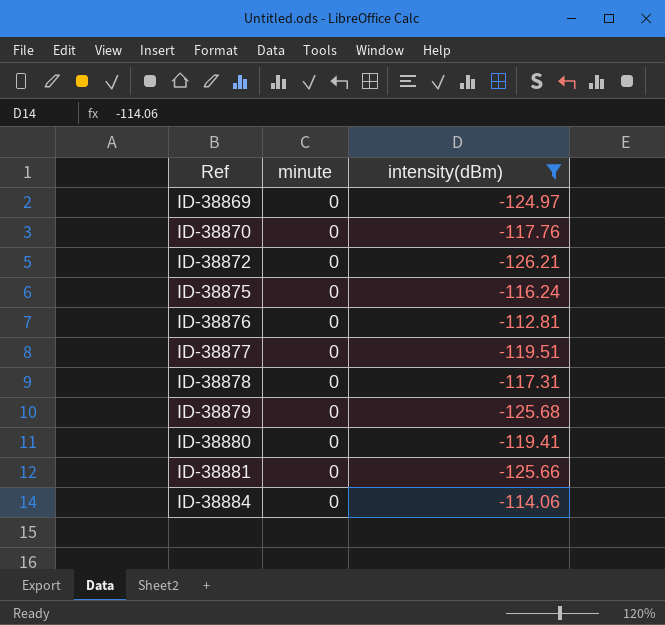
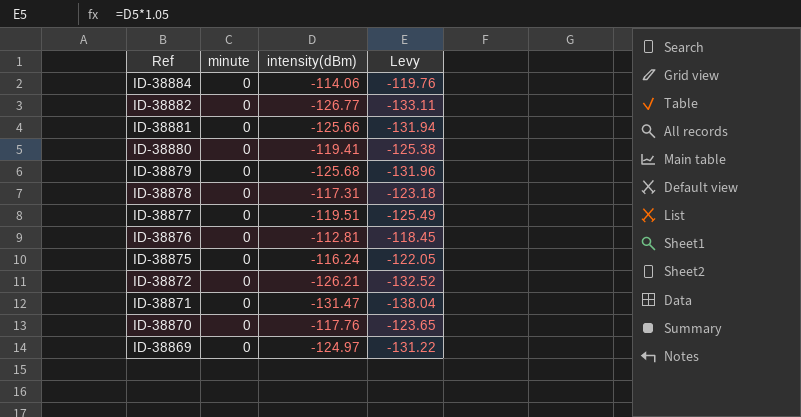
filter: intensity(dBm) >= -126.21 -> none
row order: Ref ascending -> Ref descending
column Levy | formula: none -> [intensity(dBm)] * 1.05

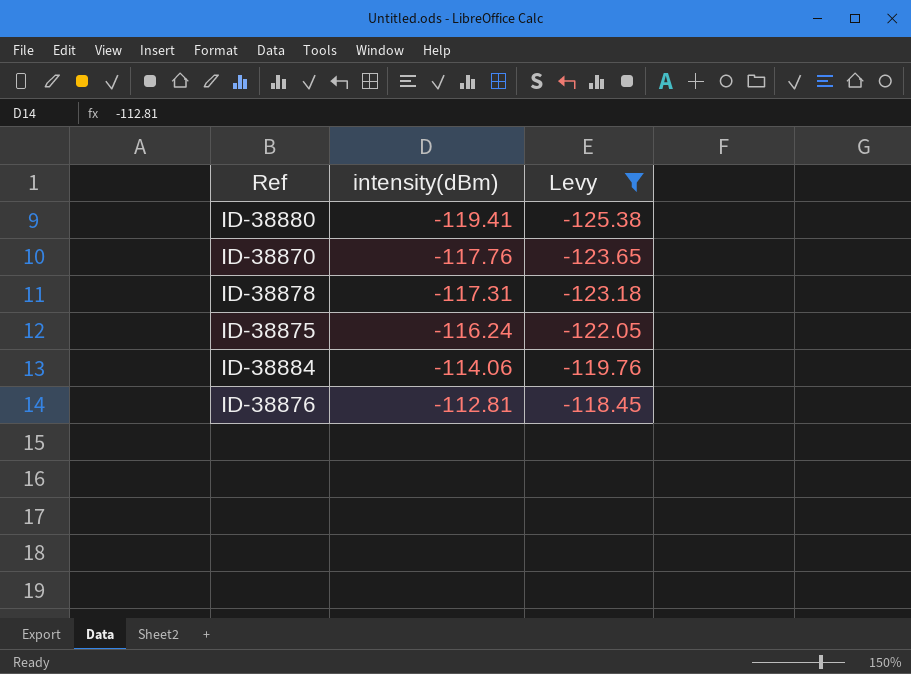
filter: none -> Levy >= -125.38
row order: Ref descending -> intensity(dBm) ascending
column minute | position: 2 -> none

